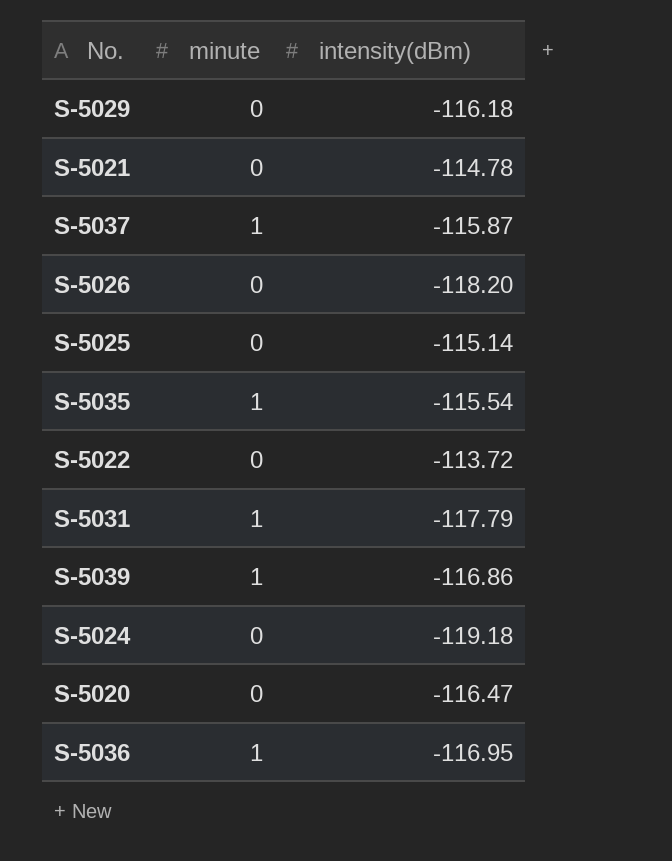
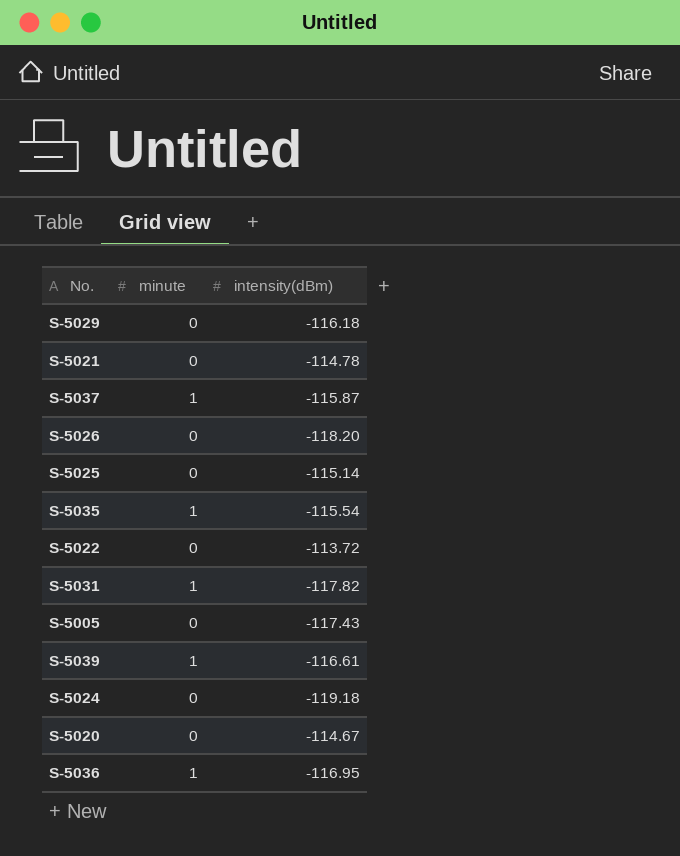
S-5031 | intensity(dBm): -117.79 -> -117.82
row S-5005: none -> 0 | -117.43
S-5039 | intensity(dBm): -116.86 -> -116.61
S-5020 | intensity(dBm): -116.47 -> -114.67

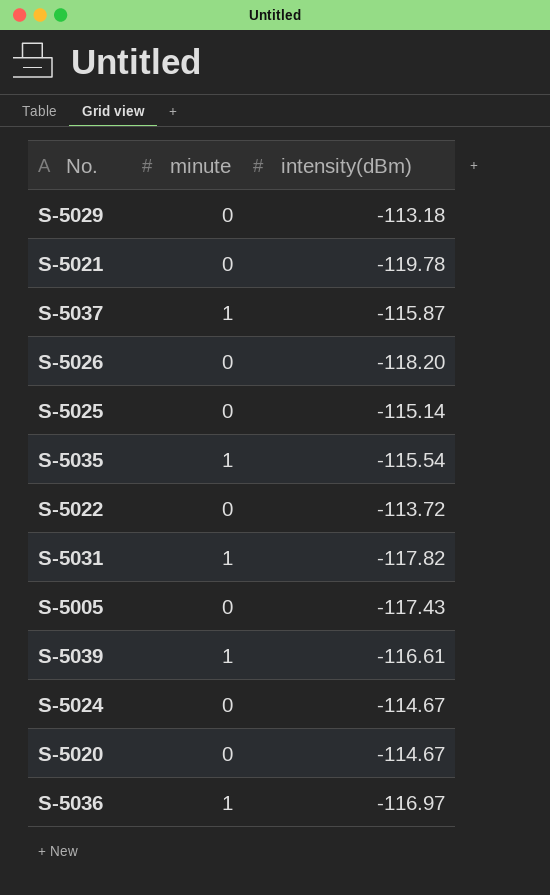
S-5029 | intensity(dBm): -116.18 -> -113.18
S-5021 | intensity(dBm): -114.78 -> -119.78
S-5024 | intensity(dBm): -119.18 -> -114.67
S-5036 | intensity(dBm): -116.95 -> -116.97

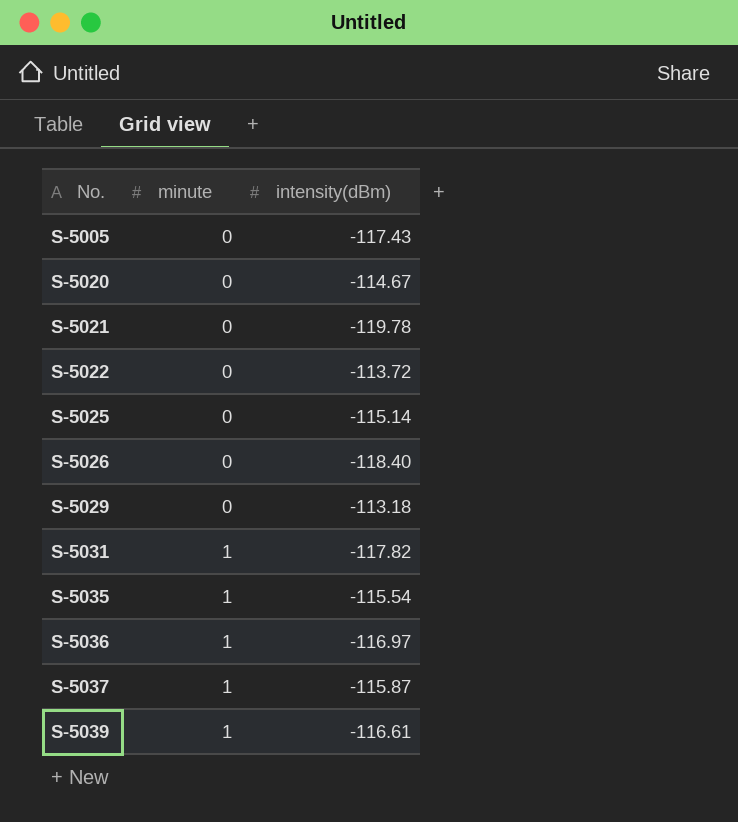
row order: none -> No. ascending
row S-5024: 0 | -114.67 -> none
S-5026 | intensity(dBm): -118.20 -> -118.40

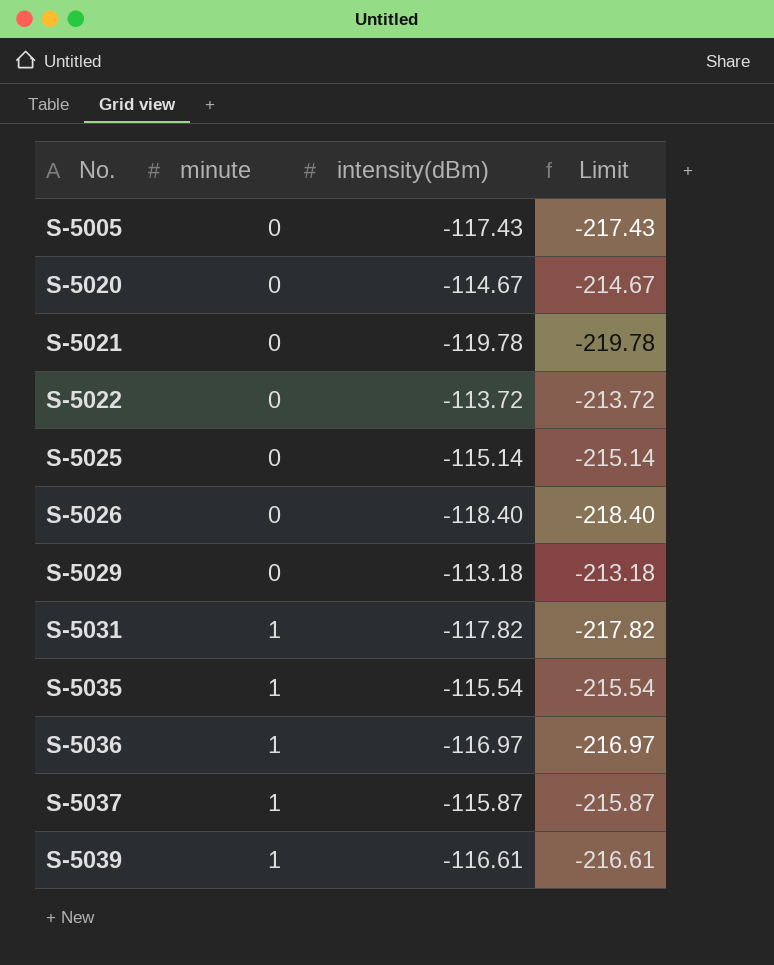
column Limit | formula: none -> [intensity(dBm)] - 100

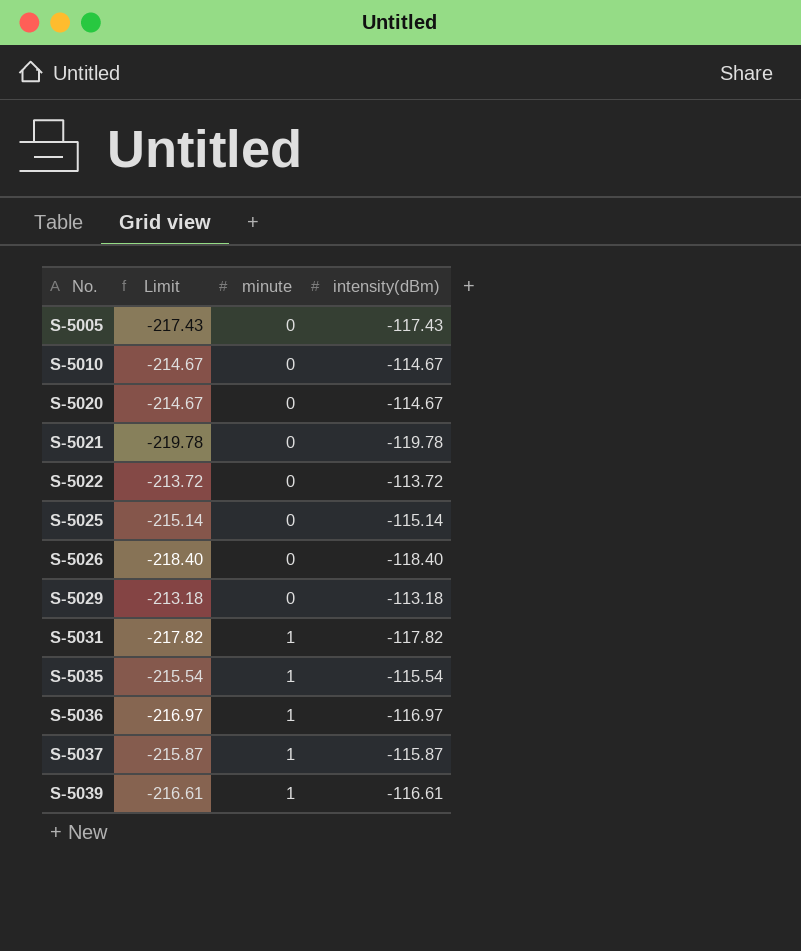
column Limit | position: 4 -> 2
row S-5010: none -> -214.67 | 0 | -114.67

